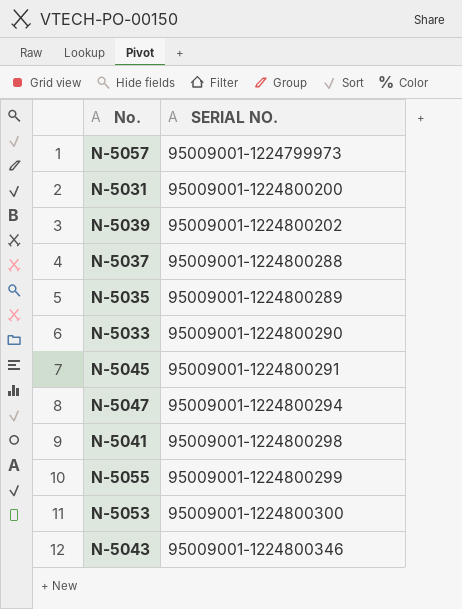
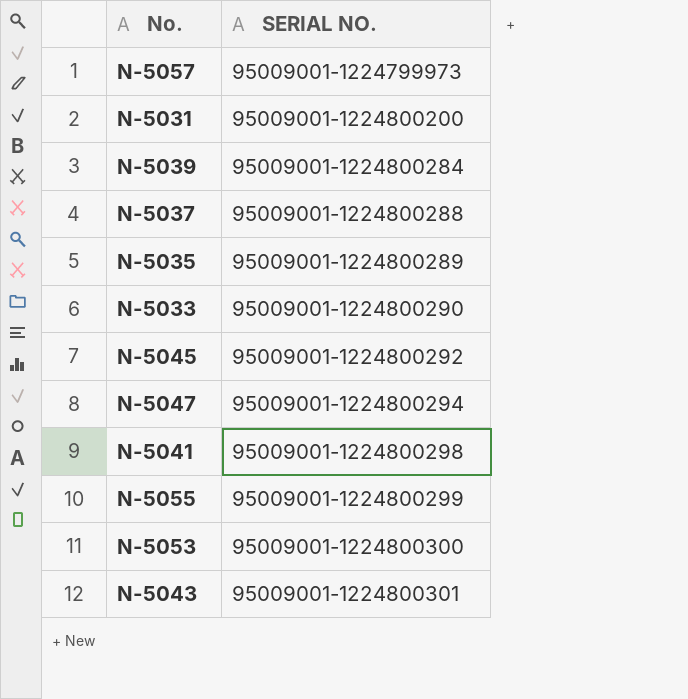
N-5039 | SERIAL NO.: 95009001-1224800202 -> 95009001-1224800284
N-5045 | SERIAL NO.: 95009001-1224800291 -> 95009001-1224800292
N-5043 | SERIAL NO.: 95009001-1224800346 -> 95009001-1224800301

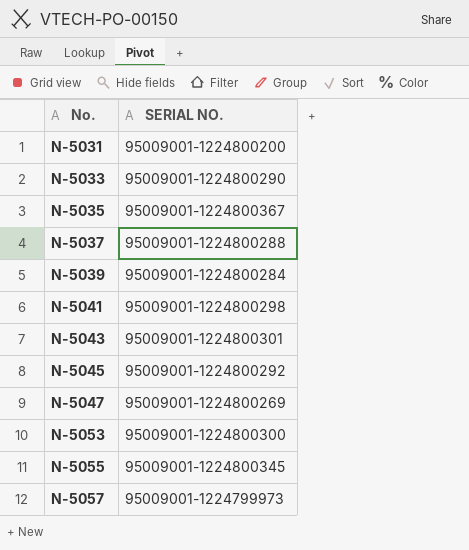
row order: SERIAL NO. ascending -> No. ascending
N-5035 | SERIAL NO.: 95009001-1224800289 -> 95009001-1224800367
N-5047 | SERIAL NO.: 95009001-1224800294 -> 95009001-1224800269
N-5055 | SERIAL NO.: 95009001-1224800299 -> 95009001-1224800345

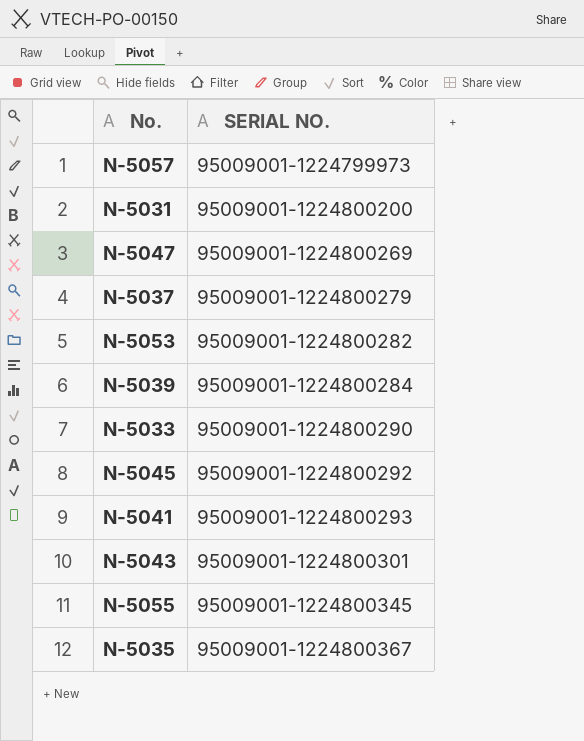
row order: No. ascending -> SERIAL NO. ascending
N-5037 | SERIAL NO.: 95009001-1224800288 -> 95009001-1224800279
N-5053 | SERIAL NO.: 95009001-1224800300 -> 95009001-1224800282
N-5041 | SERIAL NO.: 95009001-1224800298 -> 95009001-1224800293

